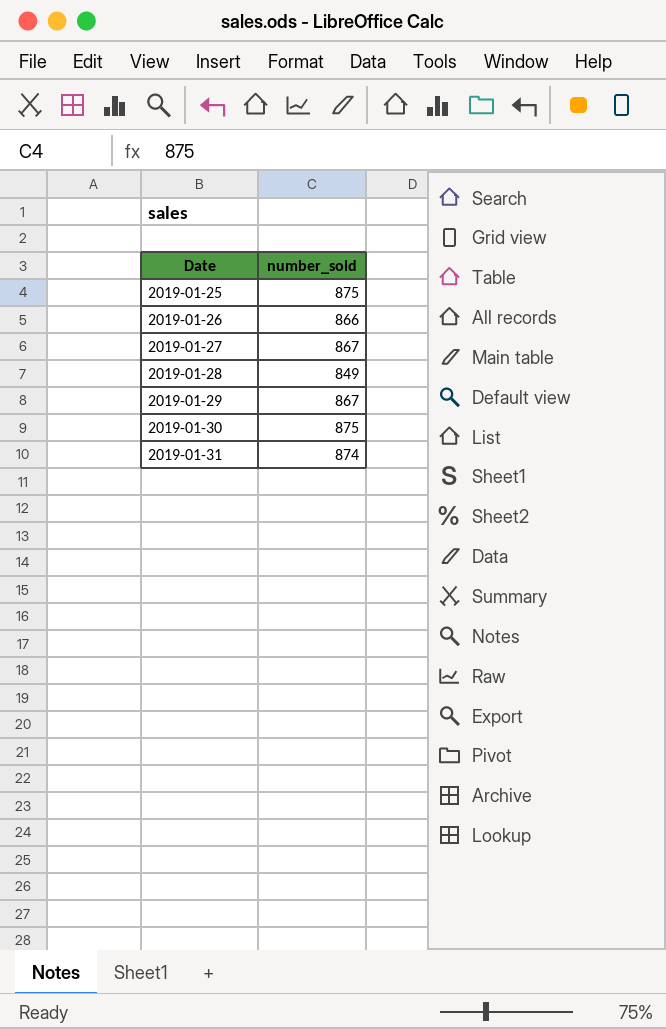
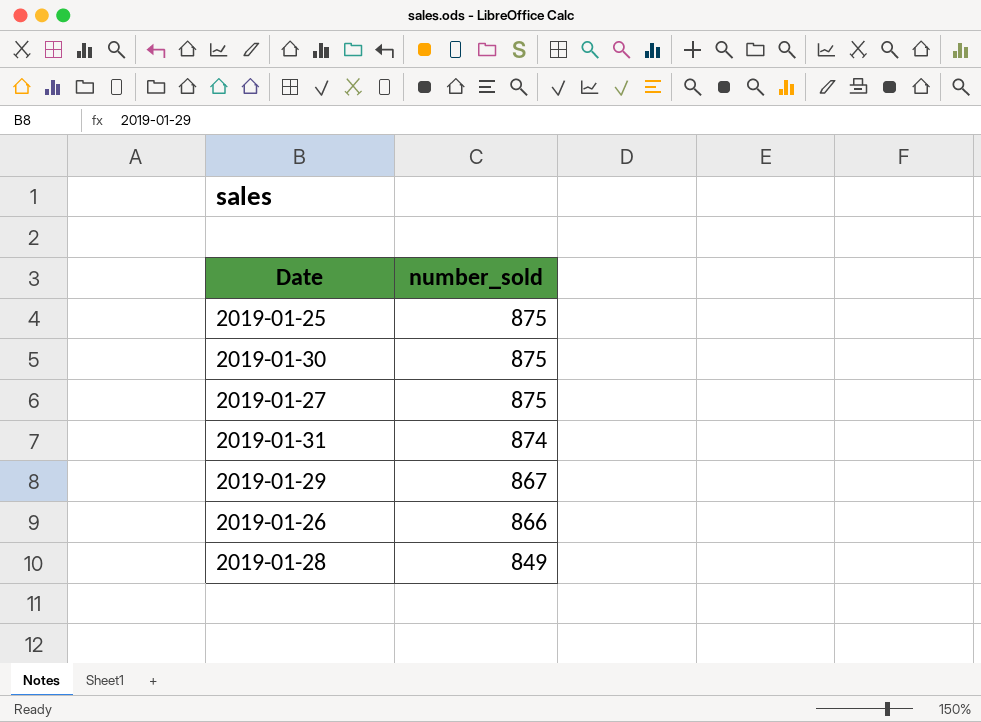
row order: Date ascending -> number_sold descending
2019-01-27 | number_sold: 867 -> 875

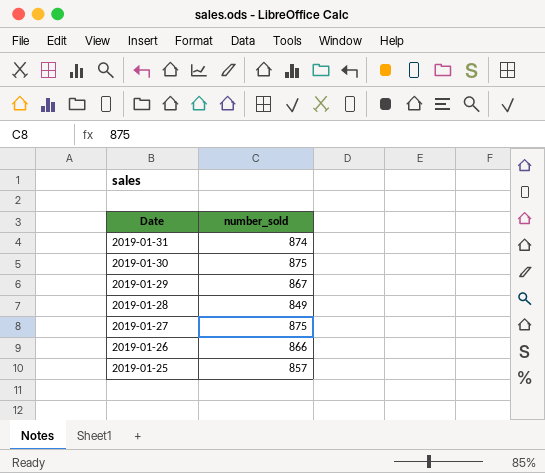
row order: number_sold descending -> Date descending
2019-01-25 | number_sold: 875 -> 857

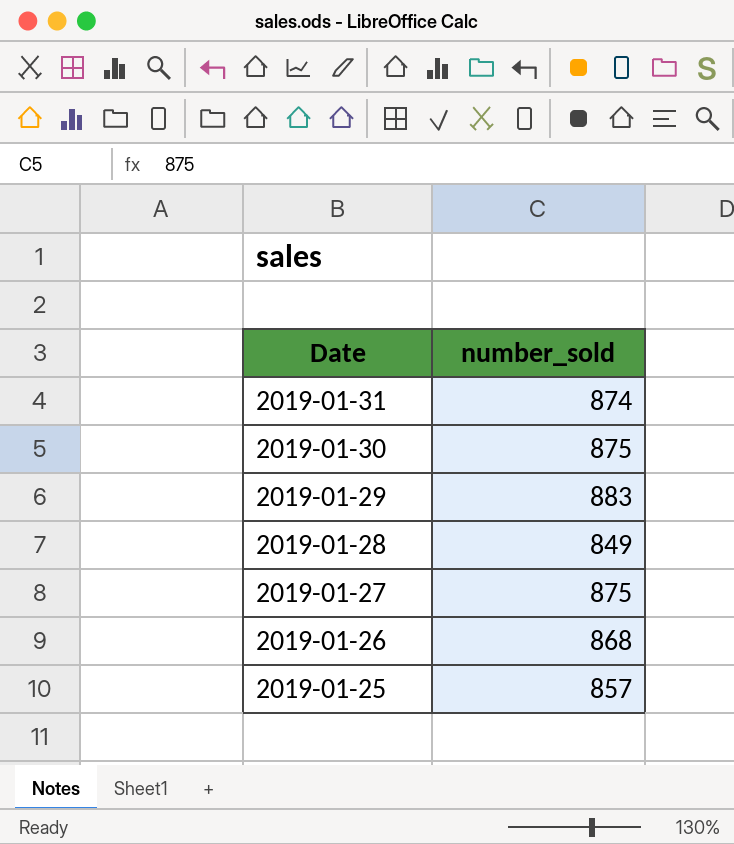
2019-01-29 | number_sold: 867 -> 883
2019-01-26 | number_sold: 866 -> 868

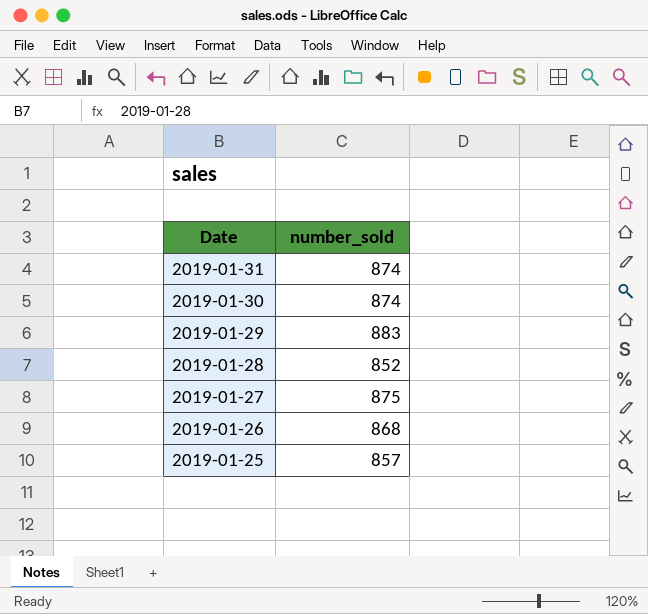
2019-01-30 | number_sold: 875 -> 874
2019-01-28 | number_sold: 849 -> 852

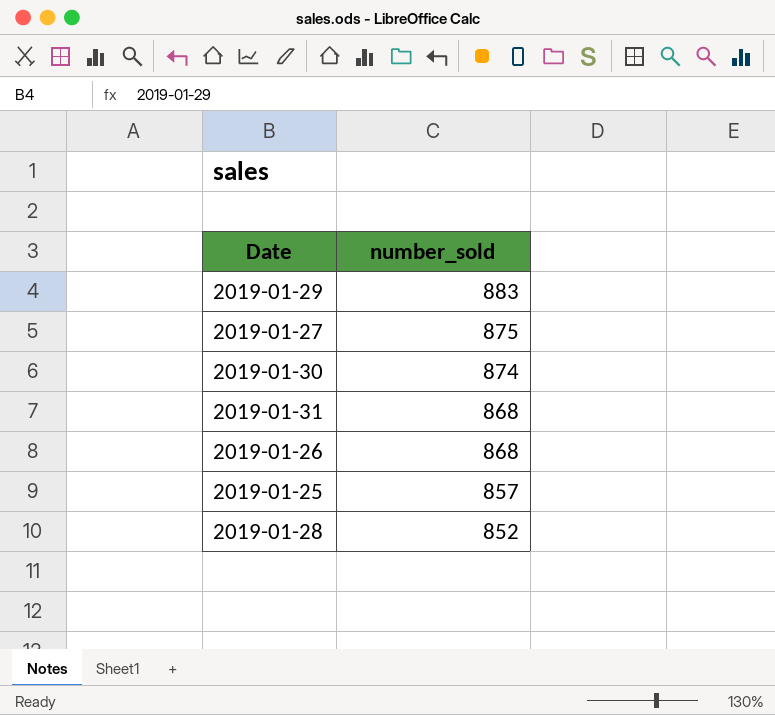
row order: Date descending -> number_sold descending
2019-01-31 | number_sold: 874 -> 868

